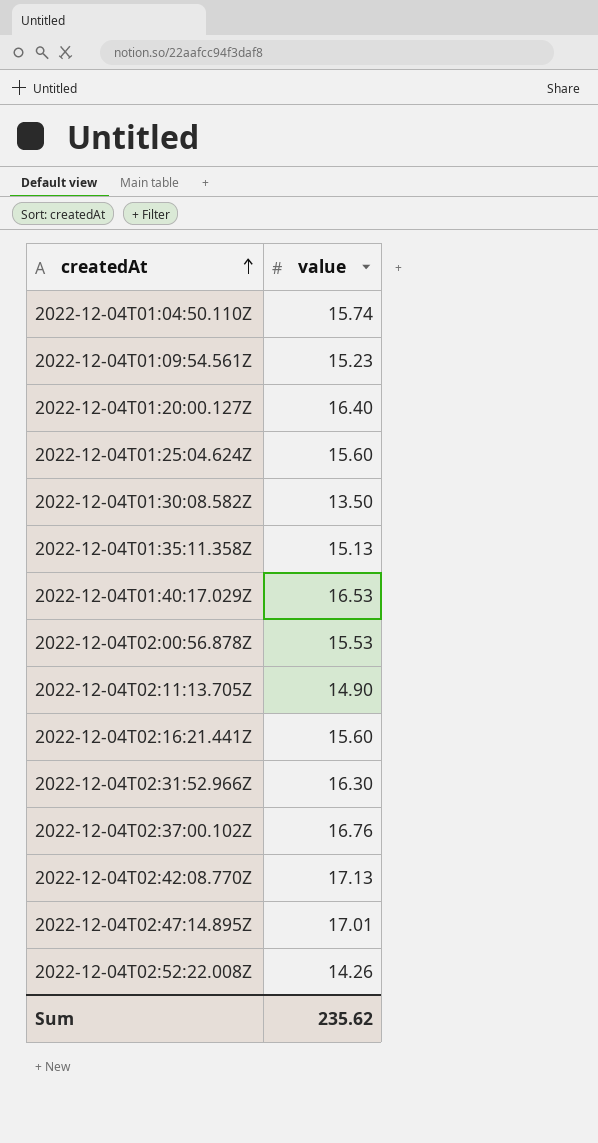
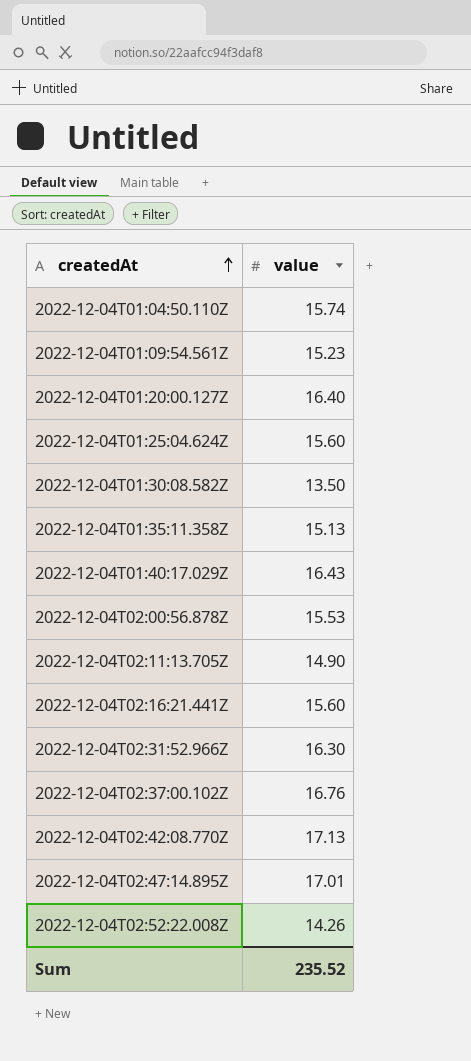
2022-12-04T01:40:17.029Z | value: 16.53 -> 16.43
Sum | value: 235.62 -> 235.52

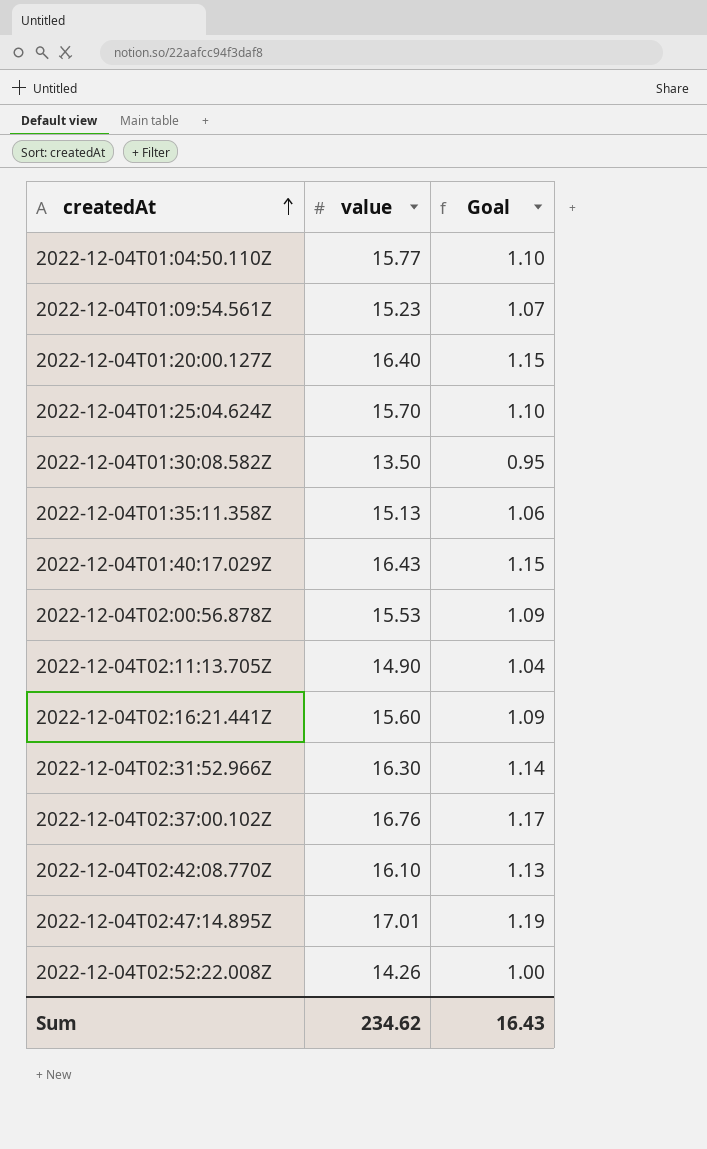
column Goal | formula: none -> [value] * 0.07
2022-12-04T01:04:50.110Z | value: 15.74 -> 15.77
2022-12-04T01:25:04.624Z | value: 15.60 -> 15.70
2022-12-04T02:42:08.770Z | value: 17.13 -> 16.10
Sum | value: 235.52 -> 234.62

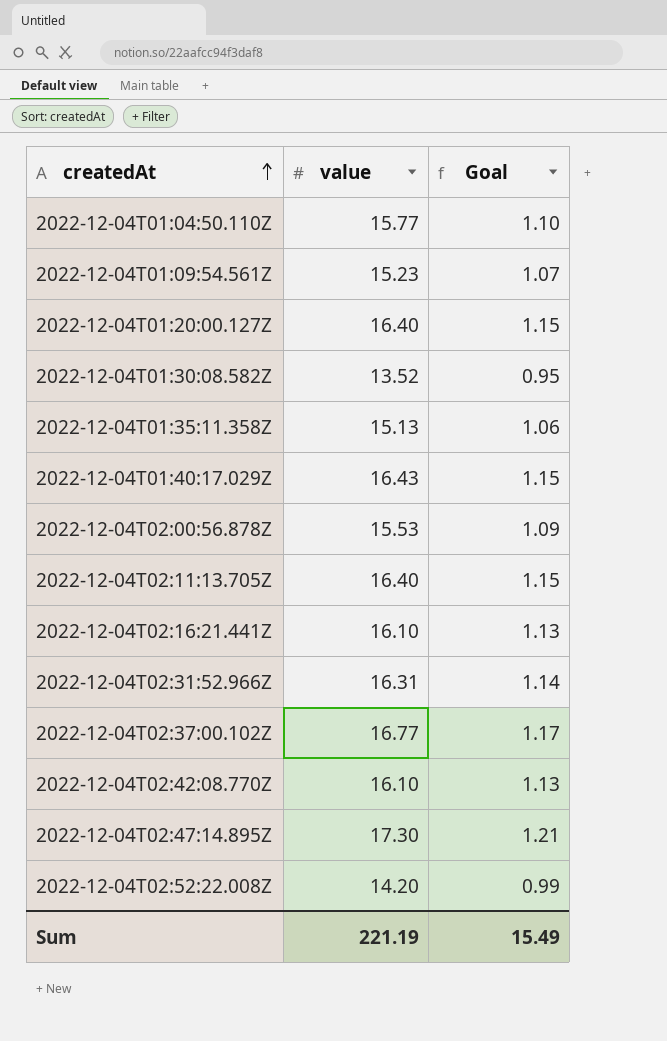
row 2022-12-04T01:25:04.624Z: 15.70 | 1.10 -> none
2022-12-04T01:30:08.582Z | value: 13.50 -> 13.52
2022-12-04T02:11:13.705Z | value: 14.90 -> 16.40
2022-12-04T02:11:13.705Z | Goal: 1.04 -> 1.15
2022-12-04T02:16:21.441Z | value: 15.60 -> 16.10
2022-12-04T02:16:21.441Z | Goal: 1.09 -> 1.13
2022-12-04T02:31:52.966Z | value: 16.30 -> 16.31
2022-12-04T02:37:00.102Z | value: 16.76 -> 16.77
2022-12-04T02:47:14.895Z | value: 17.01 -> 17.30
2022-12-04T02:47:14.895Z | Goal: 1.19 -> 1.21
2022-12-04T02:52:22.008Z | value: 14.26 -> 14.20
2022-12-04T02:52:22.008Z | Goal: 1.00 -> 0.99
Sum | value: 234.62 -> 221.19
Sum | Goal: 16.43 -> 15.49

